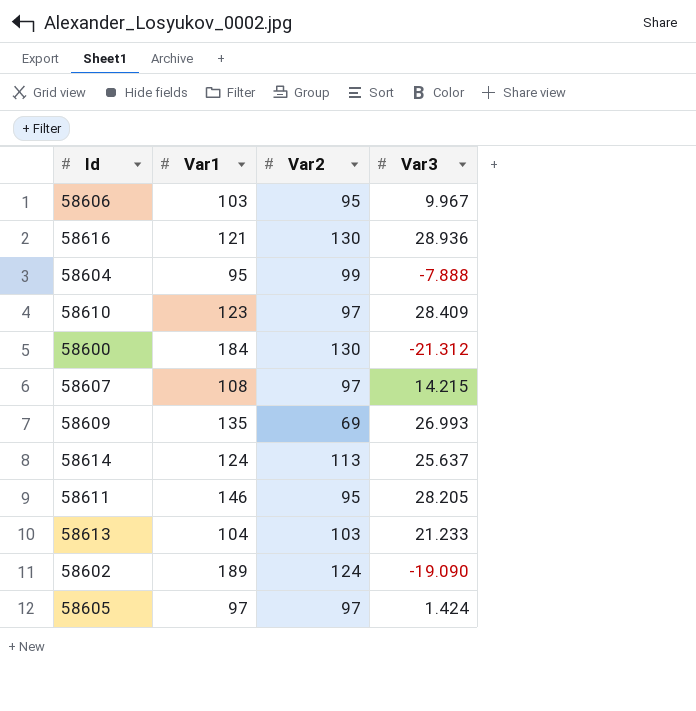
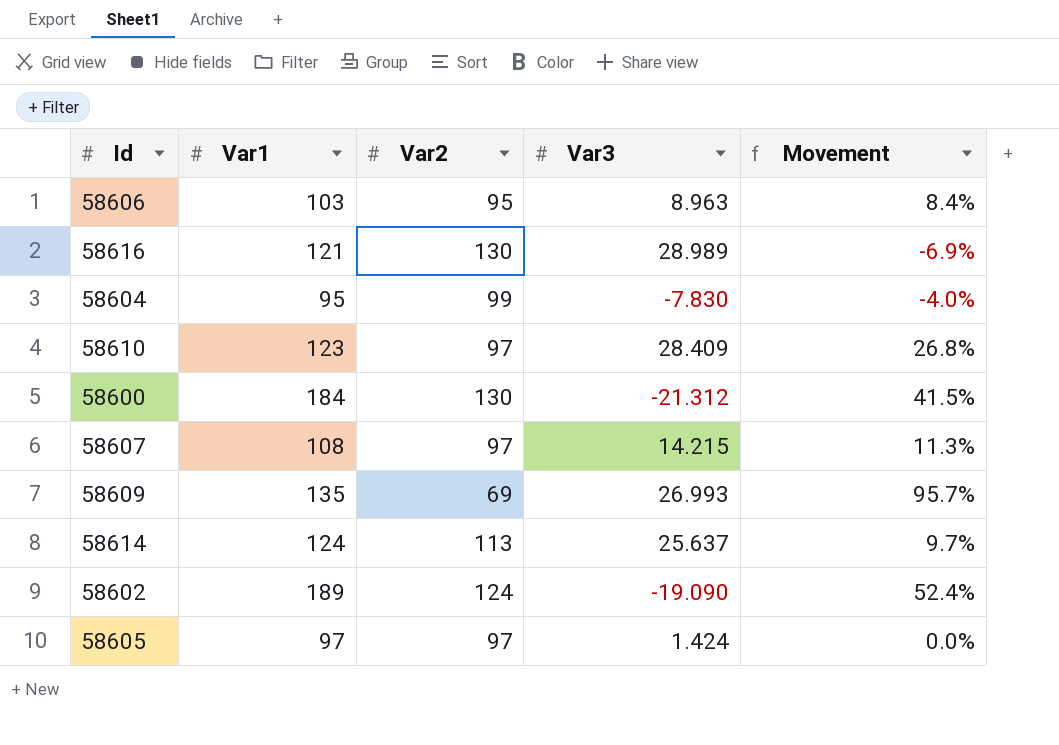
column Movement | formula: none -> ([Var1] - [Var2]) / [Var2]
row 58611: 146 | 95 | 28.205 -> none
row 58613: 104 | 103 | 21.233 -> none
58606 | Var3: 9.967 -> 8.963
58616 | Var3: 28.936 -> 28.989
58604 | Var3: -7.888 -> -7.830

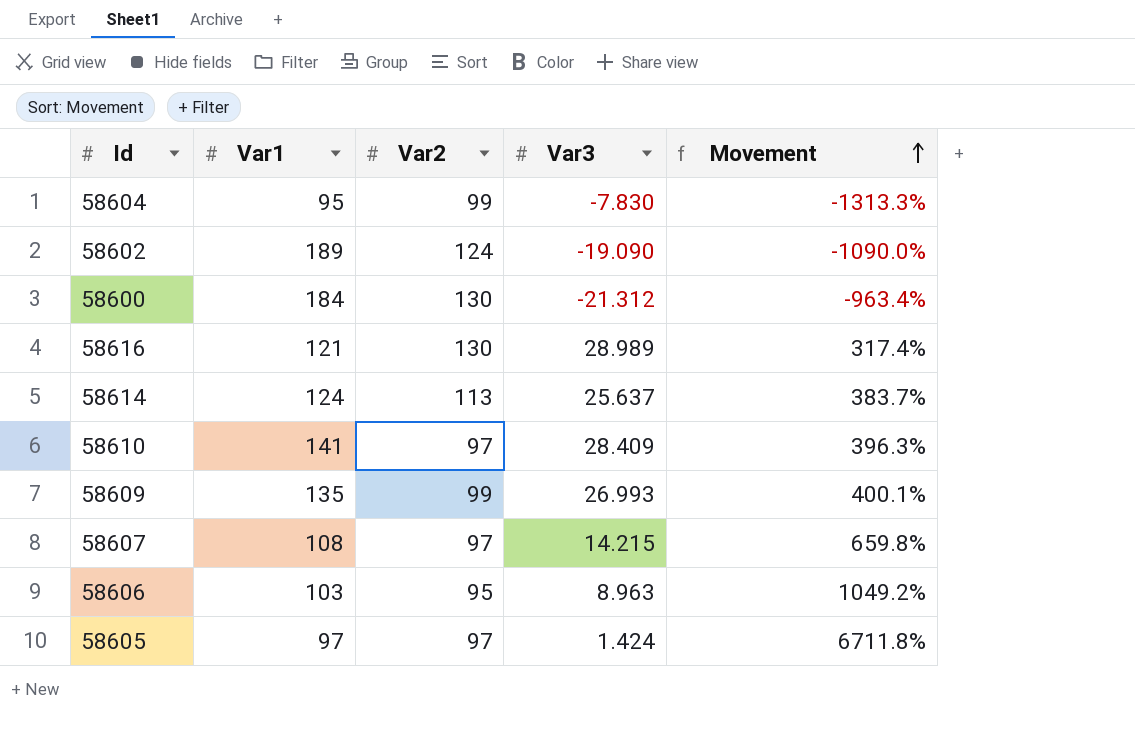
row order: none -> Movement ascending
column Movement | formula: ([Var1] - [Var2]) / [Var2] -> ([Var1] - [Var3]) / [Var3]
58610 | Var1: 123 -> 141
58609 | Var2: 69 -> 99

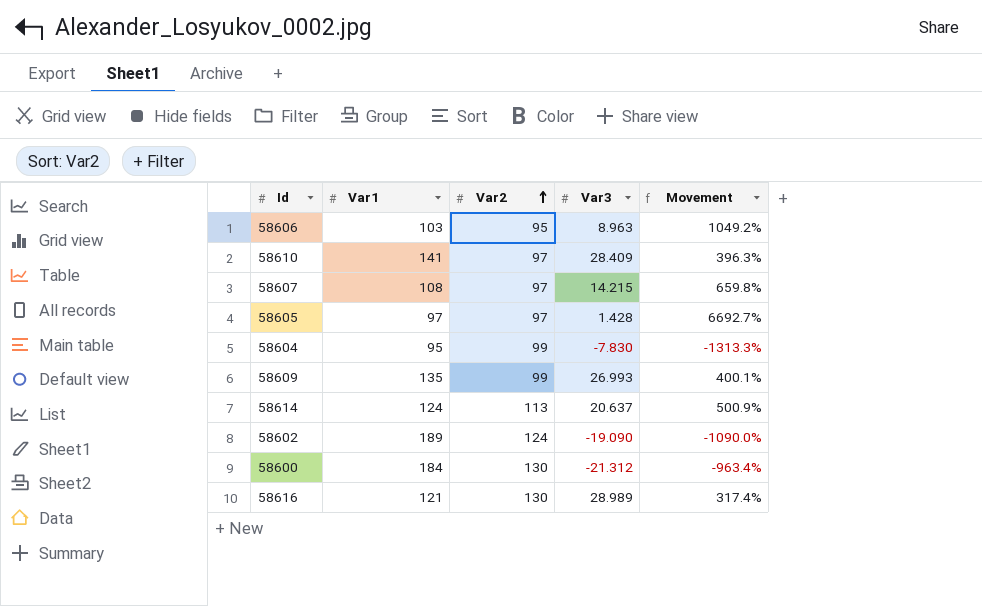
row order: Movement ascending -> Var2 ascending
58605 | Var3: 1.424 -> 1.428
58605 | Movement: 6711.8% -> 6692.7%
58614 | Var3: 25.637 -> 20.637
58614 | Movement: 383.7% -> 500.9%

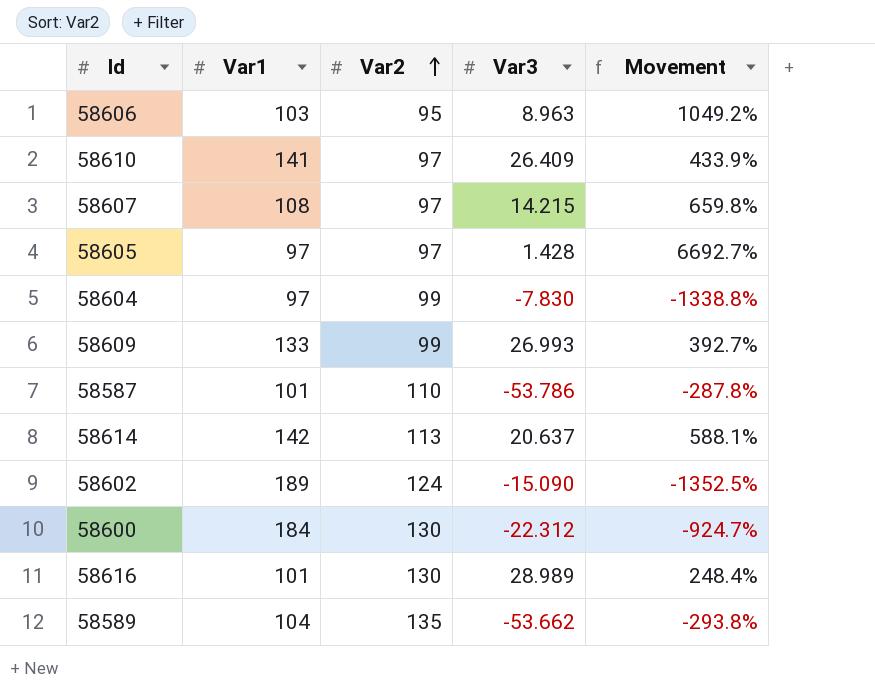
58610 | Var3: 28.409 -> 26.409
58610 | Movement: 396.3% -> 433.9%
58604 | Var1: 95 -> 97
58604 | Movement: -1313.3% -> -1338.8%
58609 | Var1: 135 -> 133
58609 | Movement: 400.1% -> 392.7%
row 58587: none -> 101 | 110 | -53.786 | -287.8%
58614 | Var1: 124 -> 142
58614 | Movement: 500.9% -> 588.1%
58602 | Var3: -19.090 -> -15.090
58602 | Movement: -1090.0% -> -1352.5%
58600 | Var3: -21.312 -> -22.312
58600 | Movement: -963.4% -> -924.7%
58616 | Var1: 121 -> 101
58616 | Movement: 317.4% -> 248.4%
row 58589: none -> 104 | 135 | -53.662 | -293.8%

